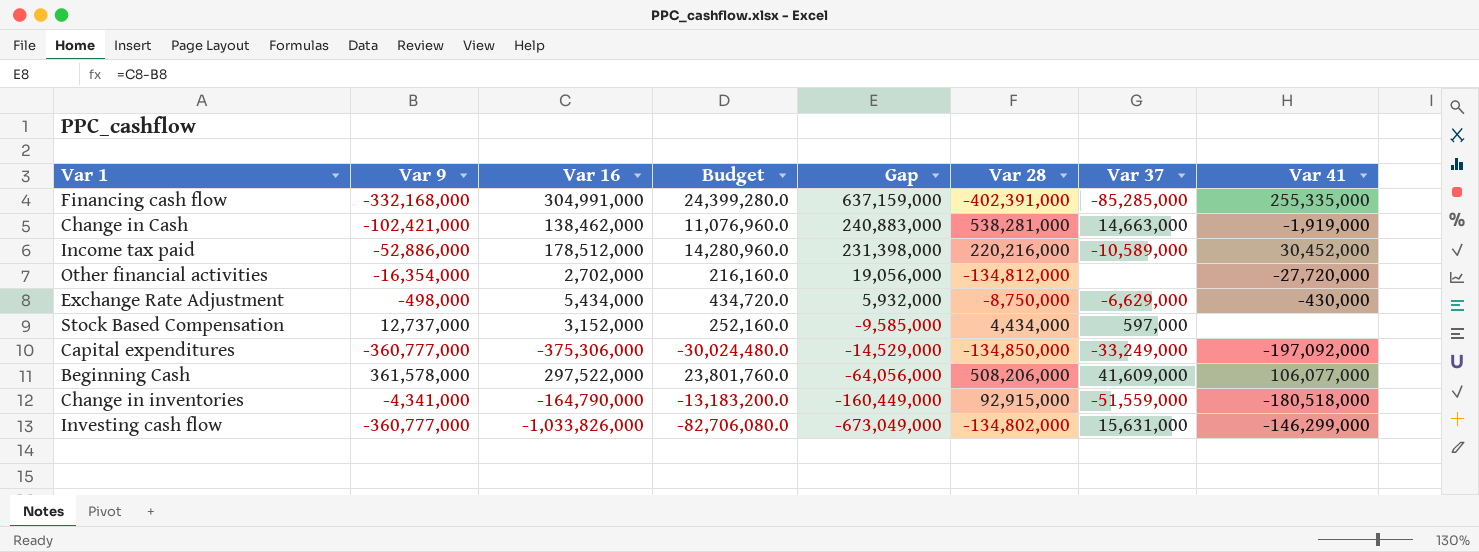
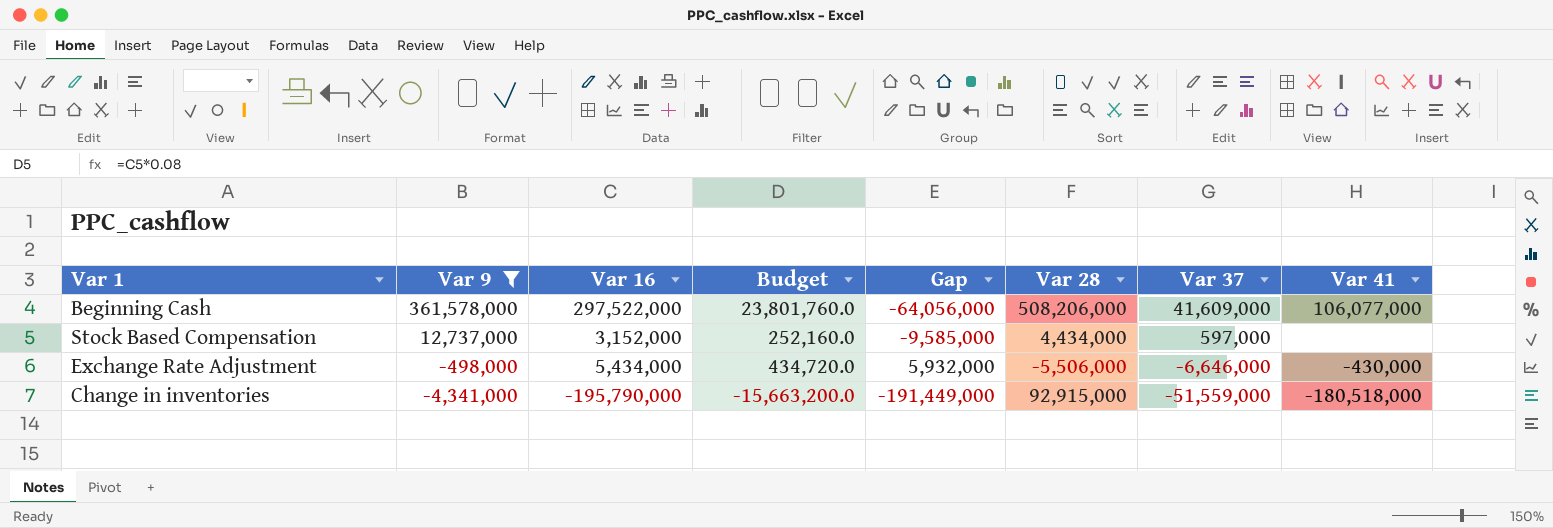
filter: none -> Var 9 >= -4,341,000
row order: Gap descending -> Var 9 descending
Exchange Rate Adjustment | Var 28: -8,750,000 -> -5,506,000
Exchange Rate Adjustment | Var 37: -6,629,000 -> -6,646,000
Change in inventories | Var 16: -164,790,000 -> -195,790,000
Change in inventories | Budget: -13,183,200.0 -> -15,663,200.0
Change in inventories | Gap: -160,449,000 -> -191,449,000

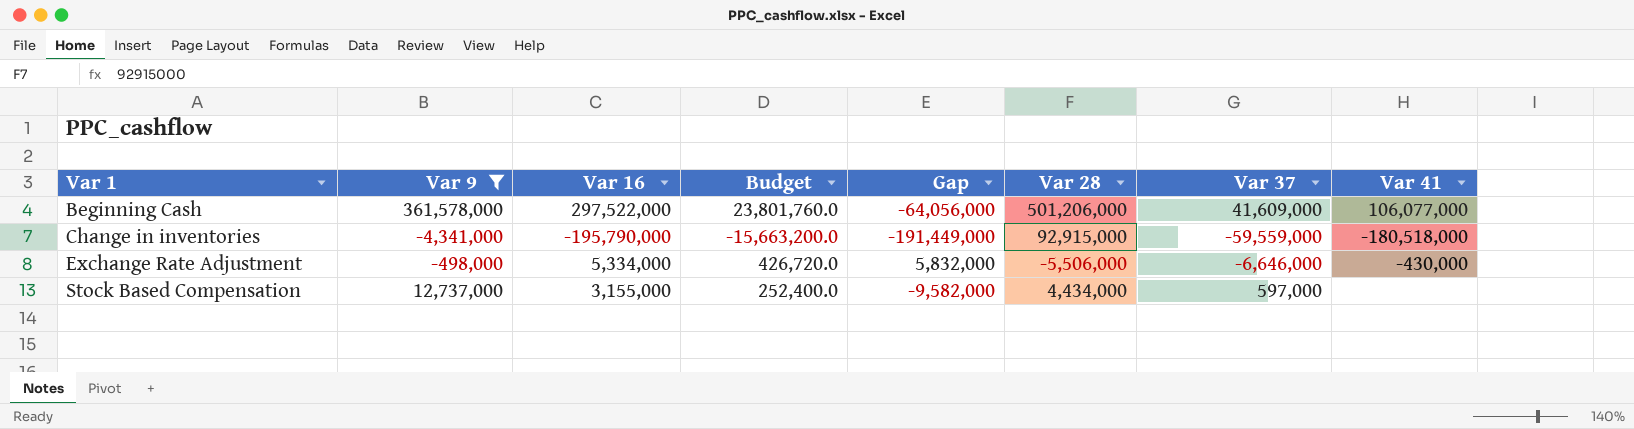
row order: Var 9 descending -> Var 1 ascending
Beginning Cash | Var 28: 508,206,000 -> 501,206,000
Change in inventories | Var 37: -51,559,000 -> -59,559,000
Exchange Rate Adjustment | Var 16: 5,434,000 -> 5,334,000
Exchange Rate Adjustment | Budget: 434,720.0 -> 426,720.0
Exchange Rate Adjustment | Gap: 5,932,000 -> 5,832,000
Stock Based Compensation | Var 16: 3,152,000 -> 3,155,000
Stock Based Compensation | Budget: 252,160.0 -> 252,400.0
Stock Based Compensation | Gap: -9,585,000 -> -9,582,000

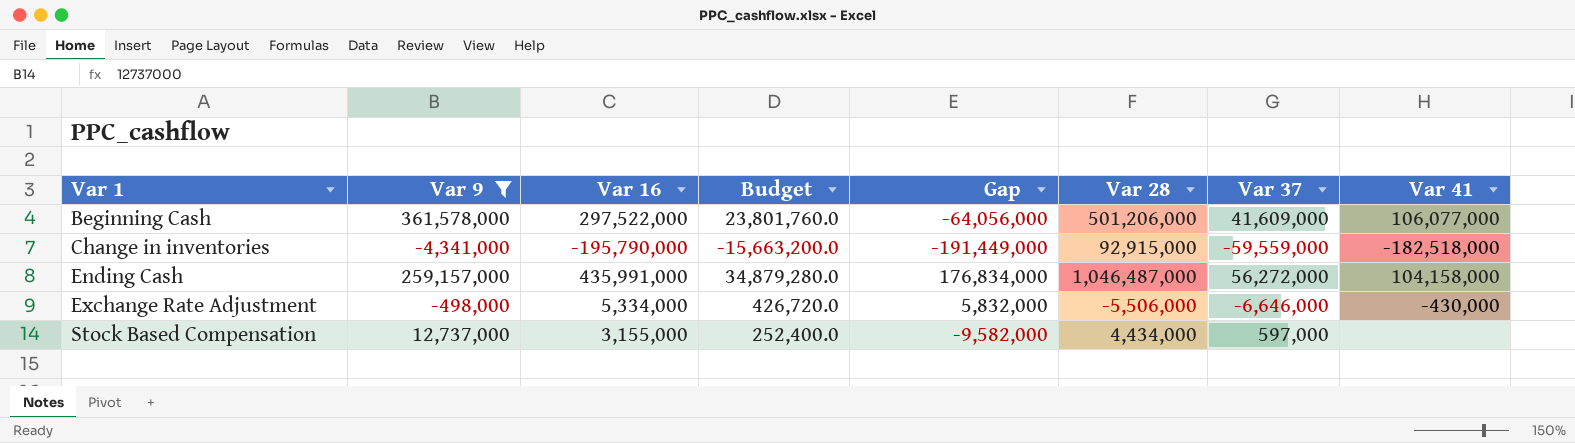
Change in inventories | Var 41: -180,518,000 -> -182,518,000
row Ending Cash: none -> 259,157,000 | 435,991,000 | 34,879,280.0 | 176,834,000 | 1,046,487,000 | 56,272,000 | 104,158,000

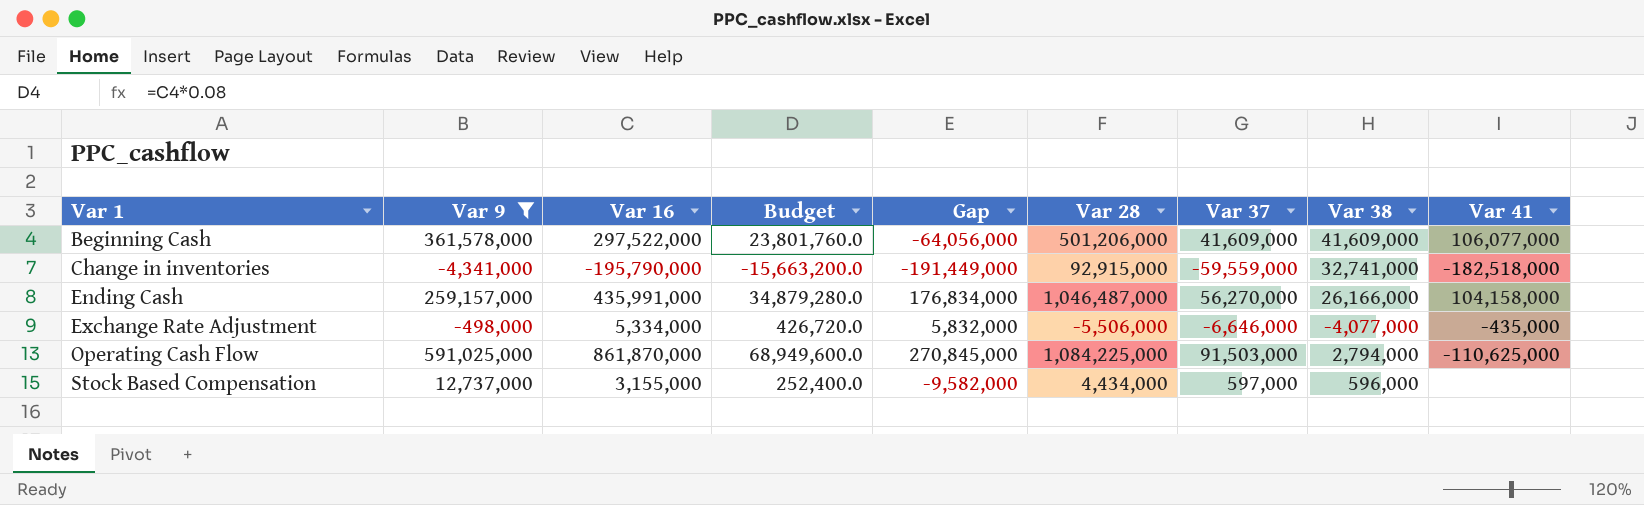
column Var 38 | position: none -> 8
Ending Cash | Var 37: 56,272,000 -> 56,270,000
Exchange Rate Adjustment | Var 41: -430,000 -> -435,000
row Operating Cash Flow: none -> 591,025,000 | 861,870,000 | 68,949,600.0 | 270,845,000 | 1,084,225,000 | 91,503,000 | 2,794,000 | -110,625,000

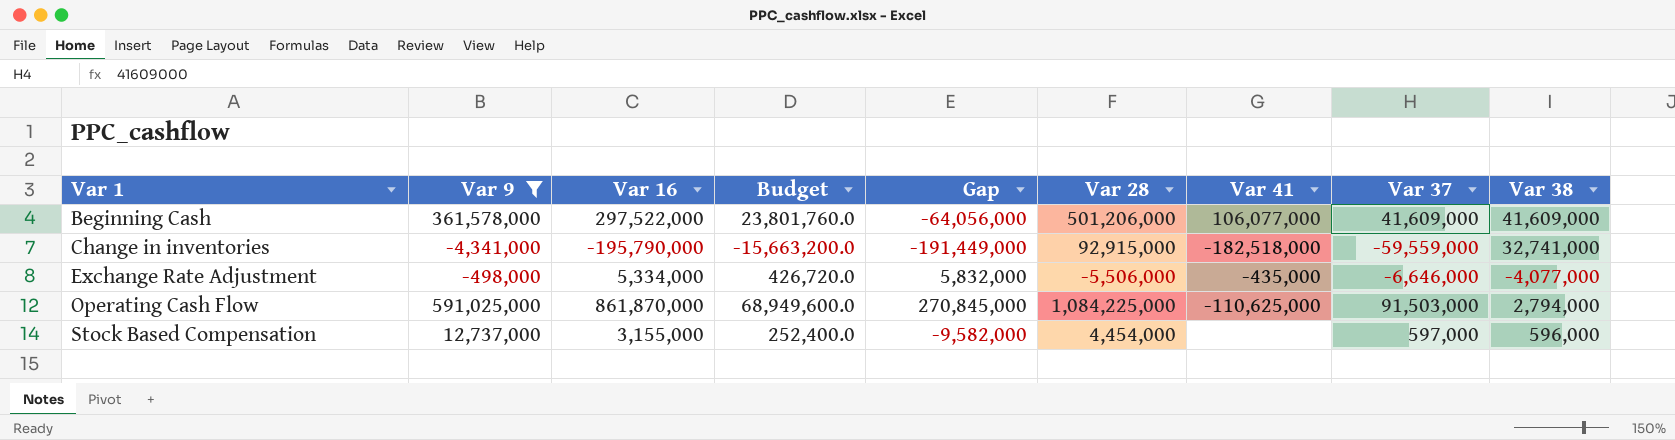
column Var 41 | position: 9 -> 7
row Ending Cash: 259,157,000 | 435,991,000 | 34,879,280.0 | 176,834,000 | 1,046,487,000 | 56,270,000 | 26,166,000 | 104,158,000 -> none
Stock Based Compensation | Var 28: 4,434,000 -> 4,454,000

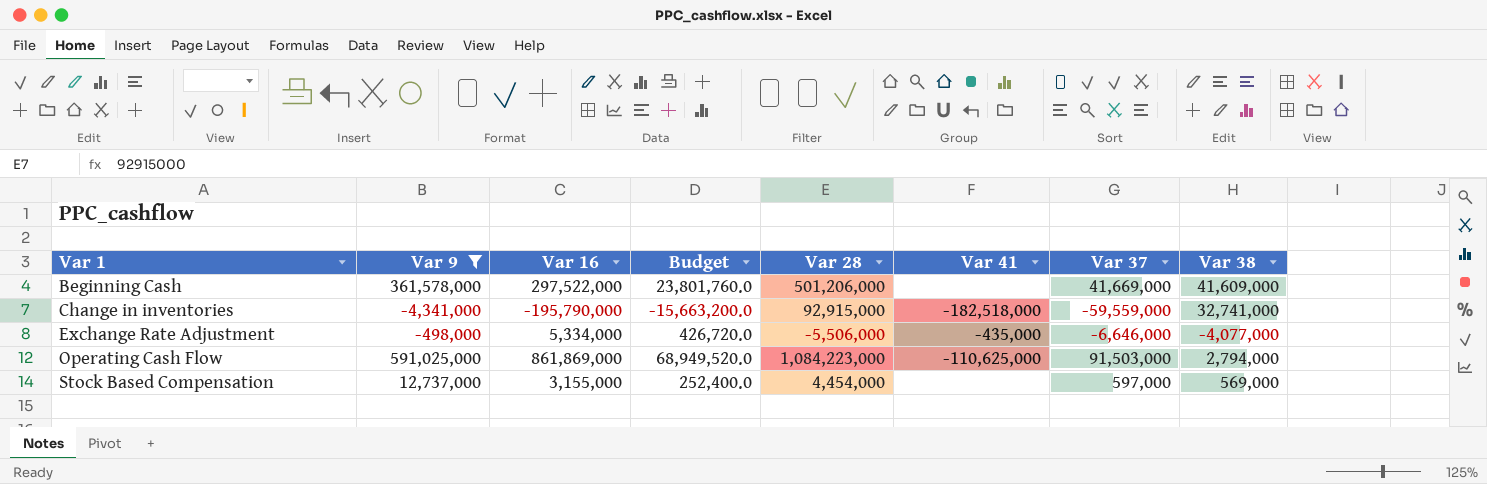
column Gap | formula: [Var 16] - [Var 9] -> none
Beginning Cash | Var 41: 106,077,000 -> none
Beginning Cash | Var 37: 41,609,000 -> 41,669,000
Operating Cash Flow | Var 16: 861,870,000 -> 861,869,000
Operating Cash Flow | Budget: 68,949,600.0 -> 68,949,520.0
Operating Cash Flow | Var 28: 1,084,225,000 -> 1,084,223,000
Stock Based Compensation | Var 38: 596,000 -> 569,000

